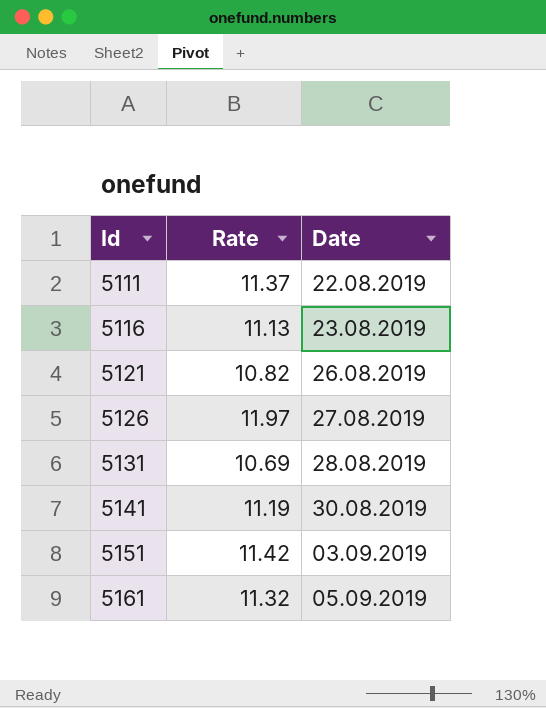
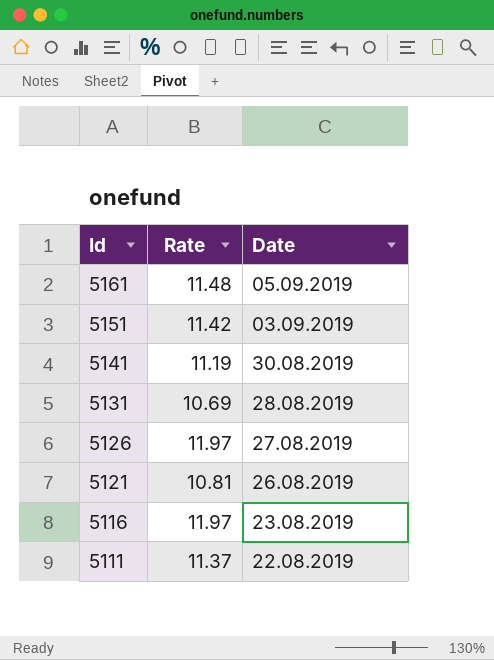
row order: Id ascending -> Id descending
5161 | Rate: 11.32 -> 11.48
5121 | Rate: 10.82 -> 10.81
5116 | Rate: 11.13 -> 11.97

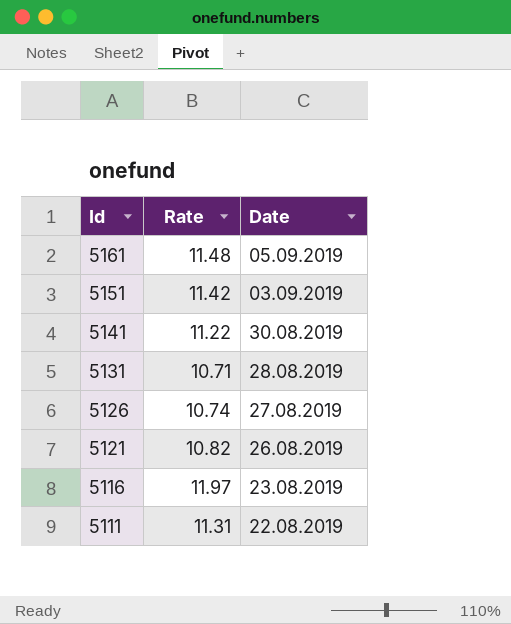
5141 | Rate: 11.19 -> 11.22
5131 | Rate: 10.69 -> 10.71
5126 | Rate: 11.97 -> 10.74
5121 | Rate: 10.81 -> 10.82
5111 | Rate: 11.37 -> 11.31

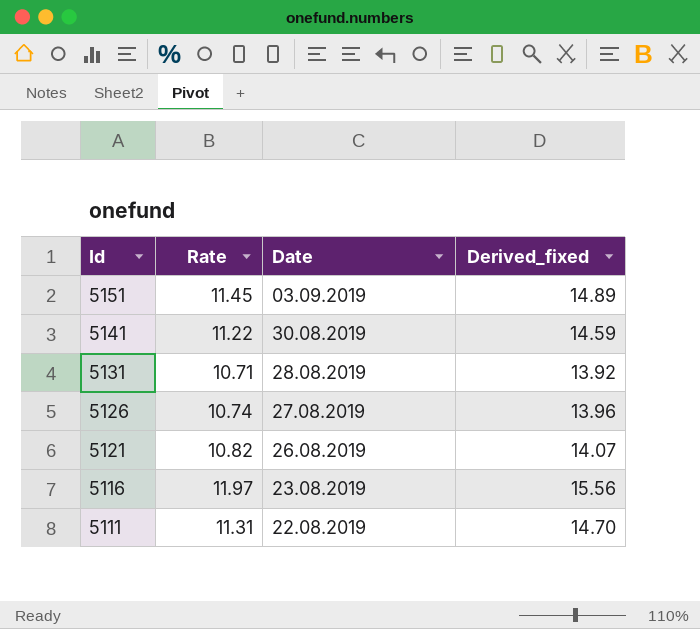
column Derived_fixed | formula: none -> [Rate] * 1.3
row 5161: 11.48 | 05.09.2019 -> none
5151 | Rate: 11.42 -> 11.45

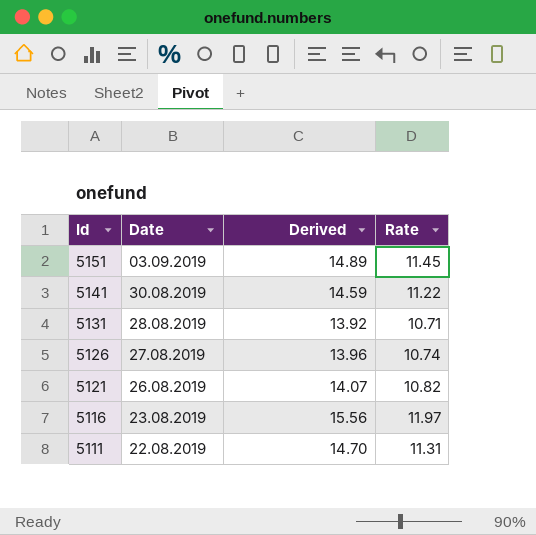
column name: Derived_fixed -> Derived
column Rate | position: 2 -> 4

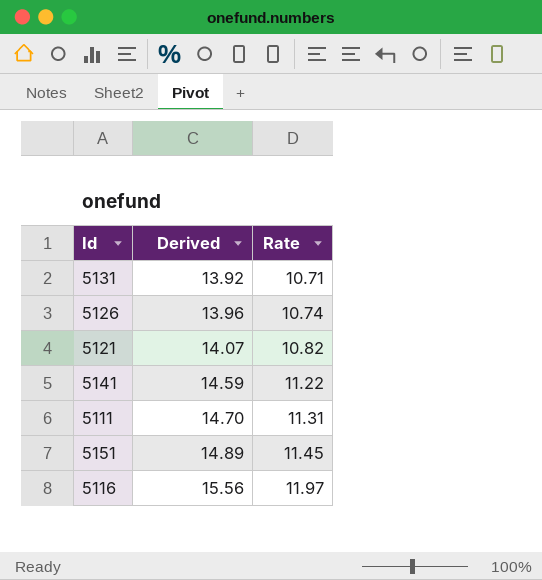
row order: Id descending -> Derived ascending
column Date | position: 2 -> none

